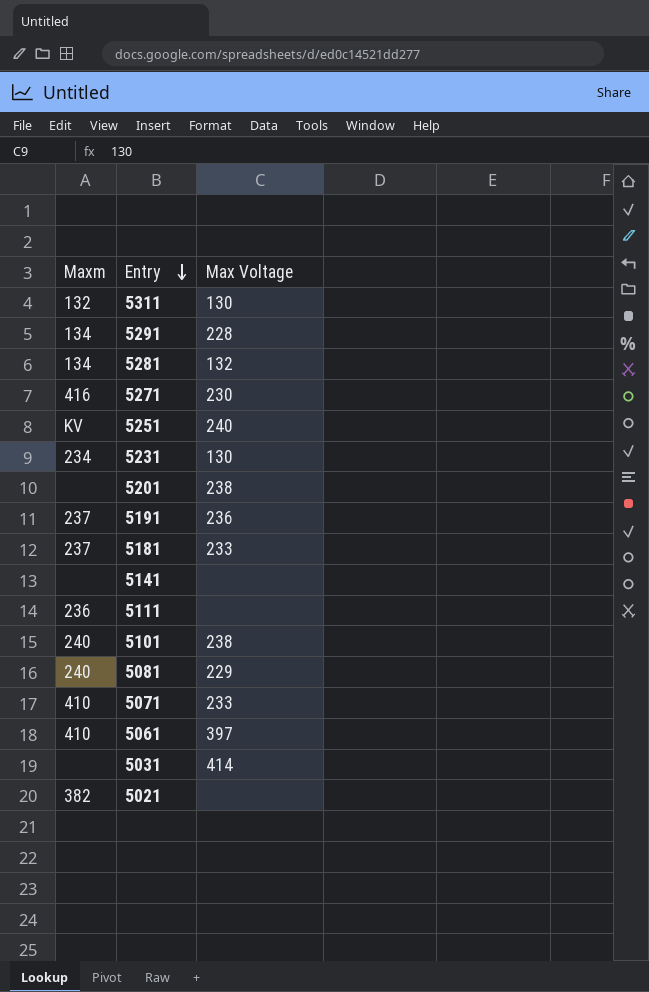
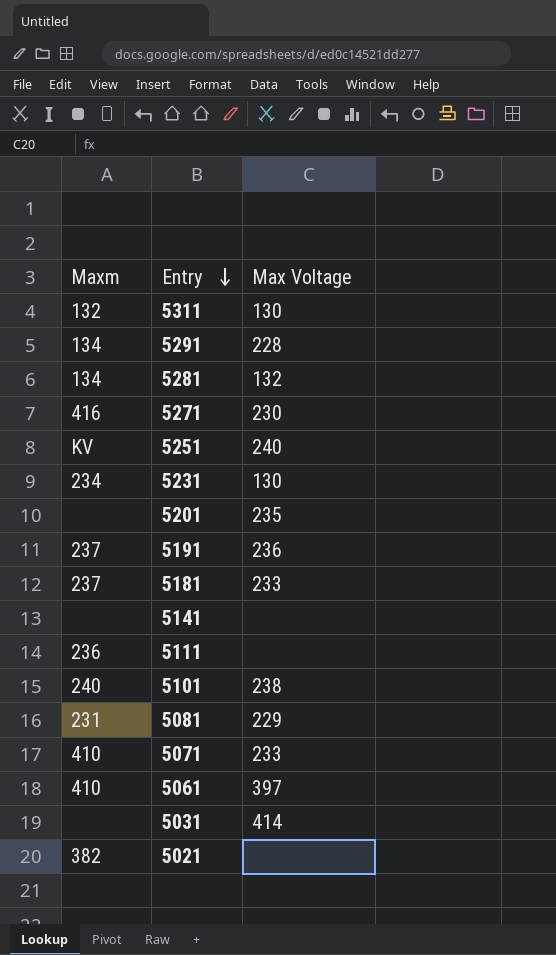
5201 | Max Voltage: 238 -> 235
5081 | Maxm: 240 -> 231

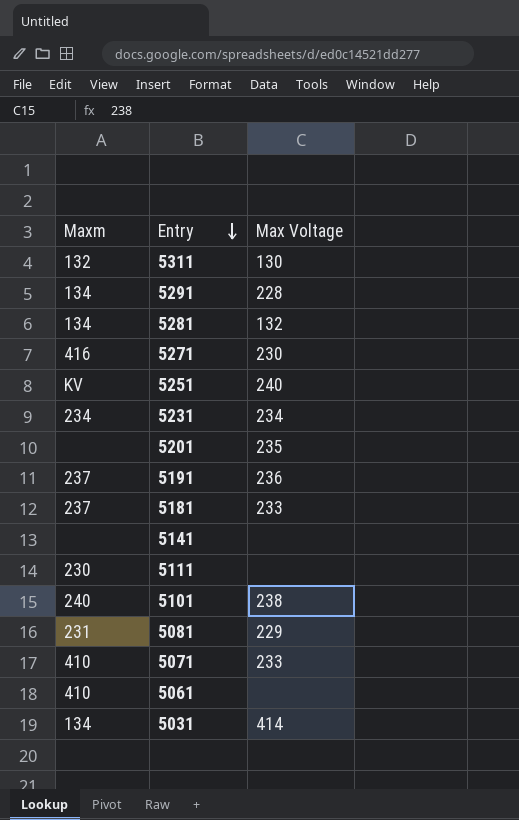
row 5021: 382 | none -> none
5231 | Max Voltage: 130 -> 234
5111 | Maxm: 236 -> 230
5061 | Max Voltage: 397 -> none
5031 | Maxm: none -> 134

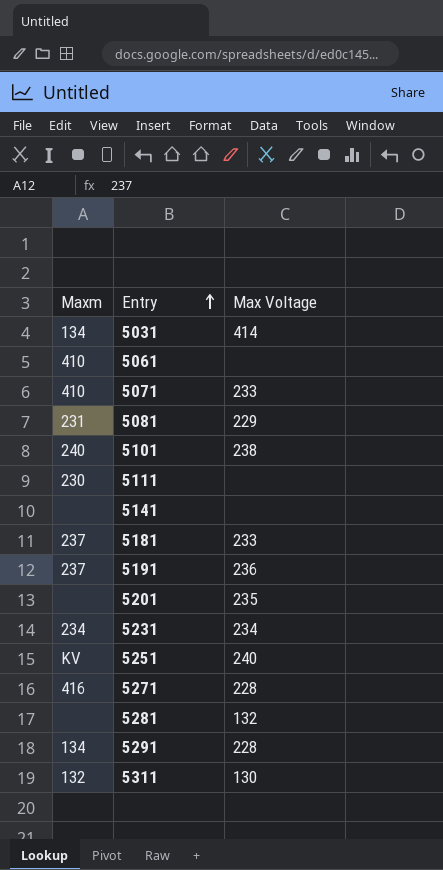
row order: Entry descending -> Entry ascending
5271 | Max Voltage: 230 -> 228
5281 | Maxm: 134 -> none

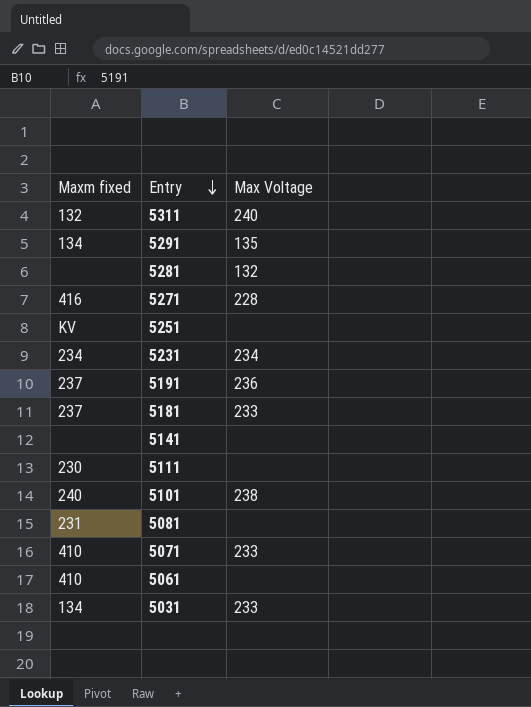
row order: Entry ascending -> Entry descending
column name: Maxm -> Maxm fixed
row 5201: none | 235 -> none
5311 | Max Voltage: 130 -> 240
5291 | Max Voltage: 228 -> 135
5251 | Max Voltage: 240 -> none
5081 | Max Voltage: 229 -> none
5031 | Max Voltage: 414 -> 233

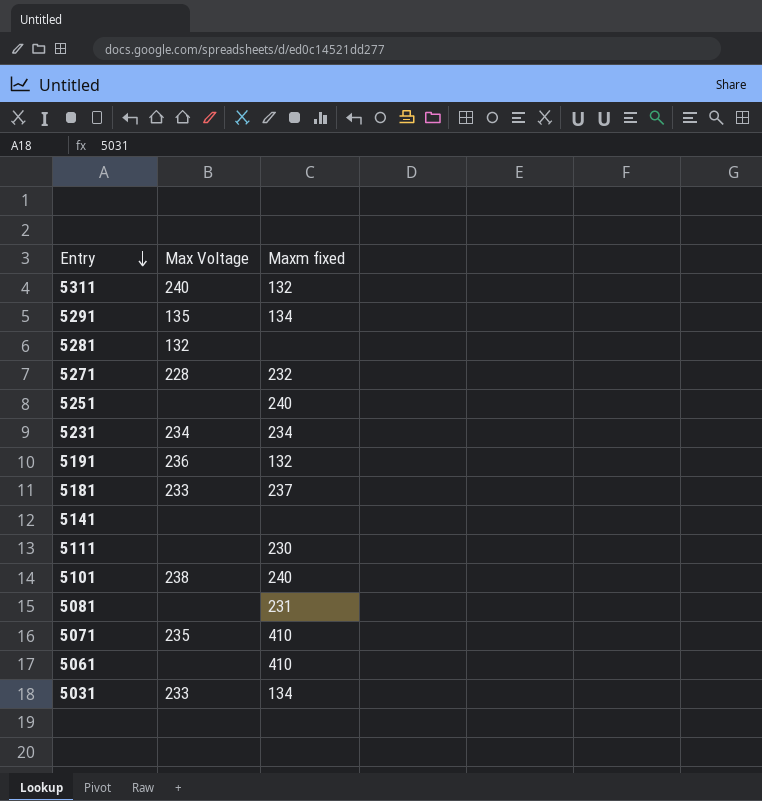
column Maxm fixed | position: 1 -> 3
5271 | Maxm fixed: 416 -> 232
5251 | Maxm fixed: KV -> 240
5191 | Maxm fixed: 237 -> 132
5071 | Max Voltage: 233 -> 235

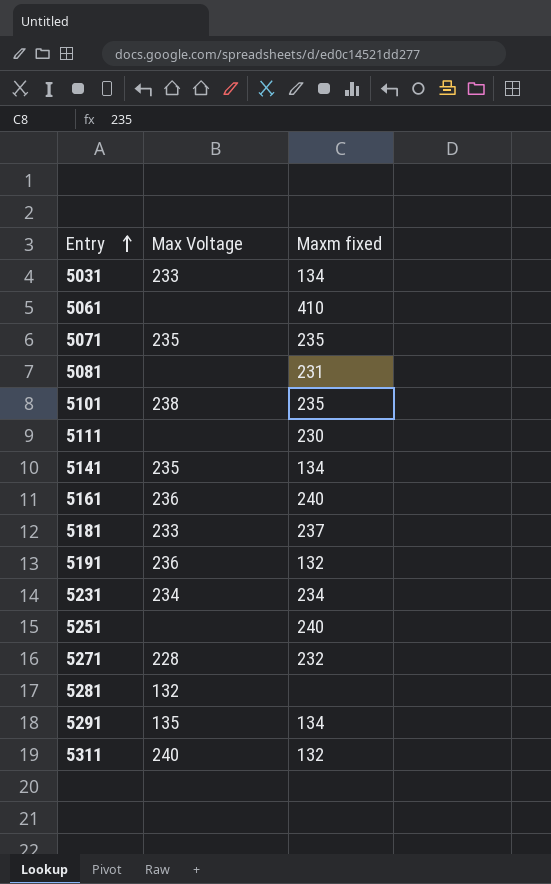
row order: Entry descending -> Entry ascending
5071 | Maxm fixed: 410 -> 235
5101 | Maxm fixed: 240 -> 235
5141 | Max Voltage: none -> 235
5141 | Maxm fixed: none -> 134
row 5161: none -> 236 | 240

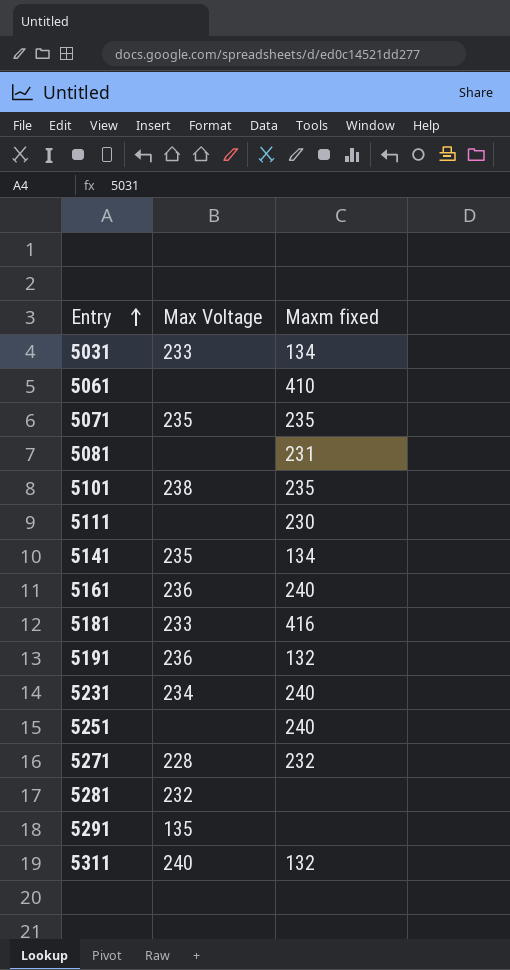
5181 | Maxm fixed: 237 -> 416
5231 | Maxm fixed: 234 -> 240
5281 | Max Voltage: 132 -> 232
5291 | Maxm fixed: 134 -> none

